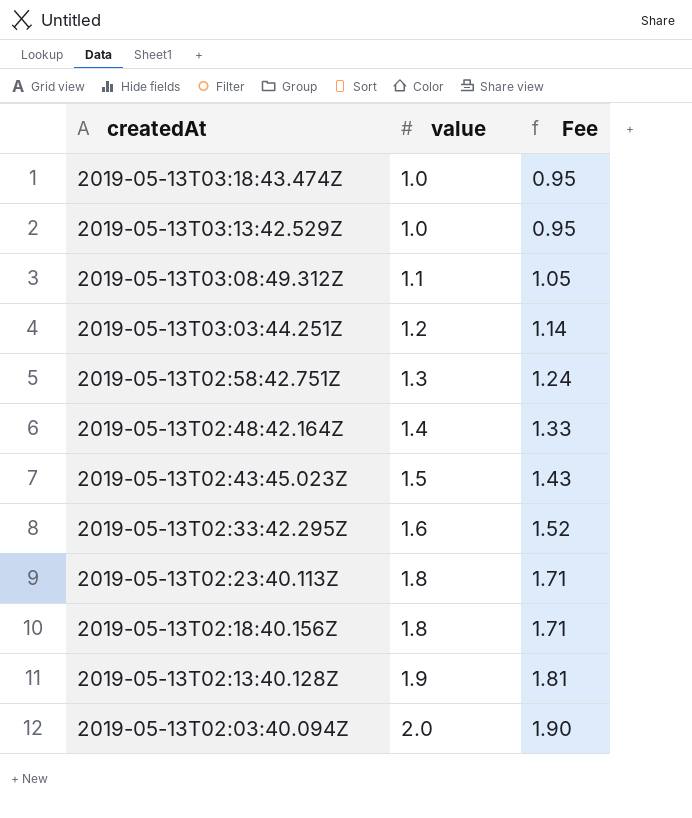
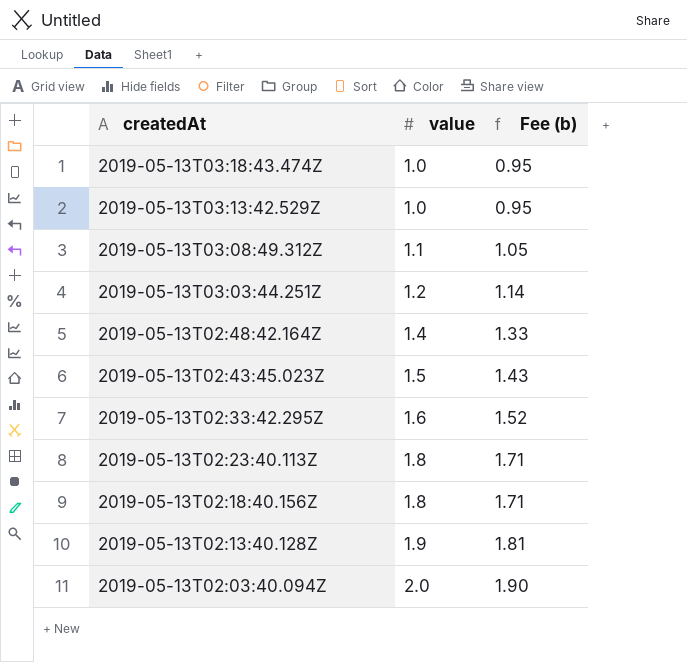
column name: Fee -> Fee (b)
row 2019-05-13T02:58:42.751Z: 1.3 | 1.24 -> none

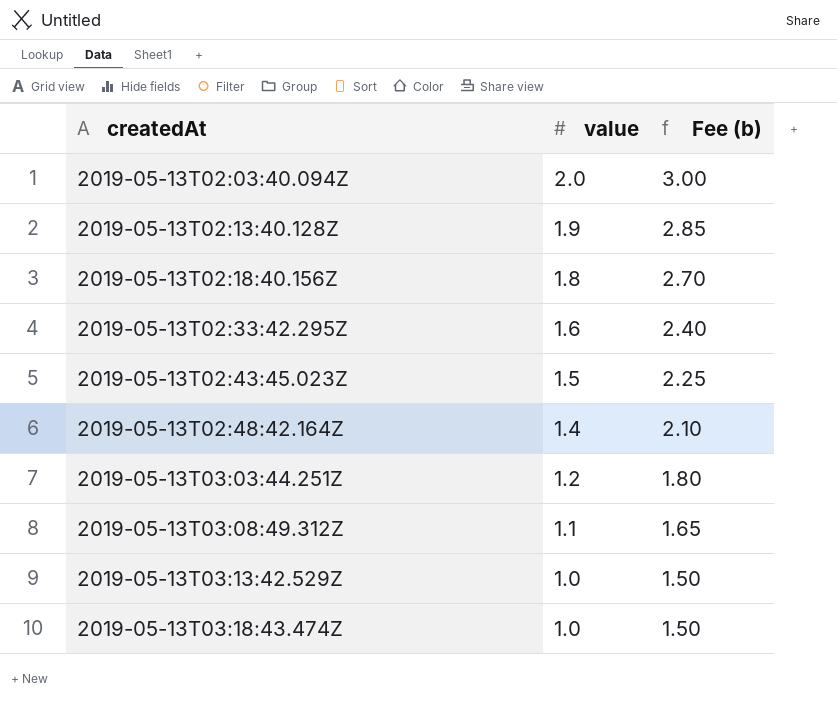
row order: createdAt descending -> createdAt ascending
column Fee (b) | formula: [value] * 0.95 -> [value] * 1.5
row 2019-05-13T02:23:40.113Z: 1.8 | 1.71 -> none

